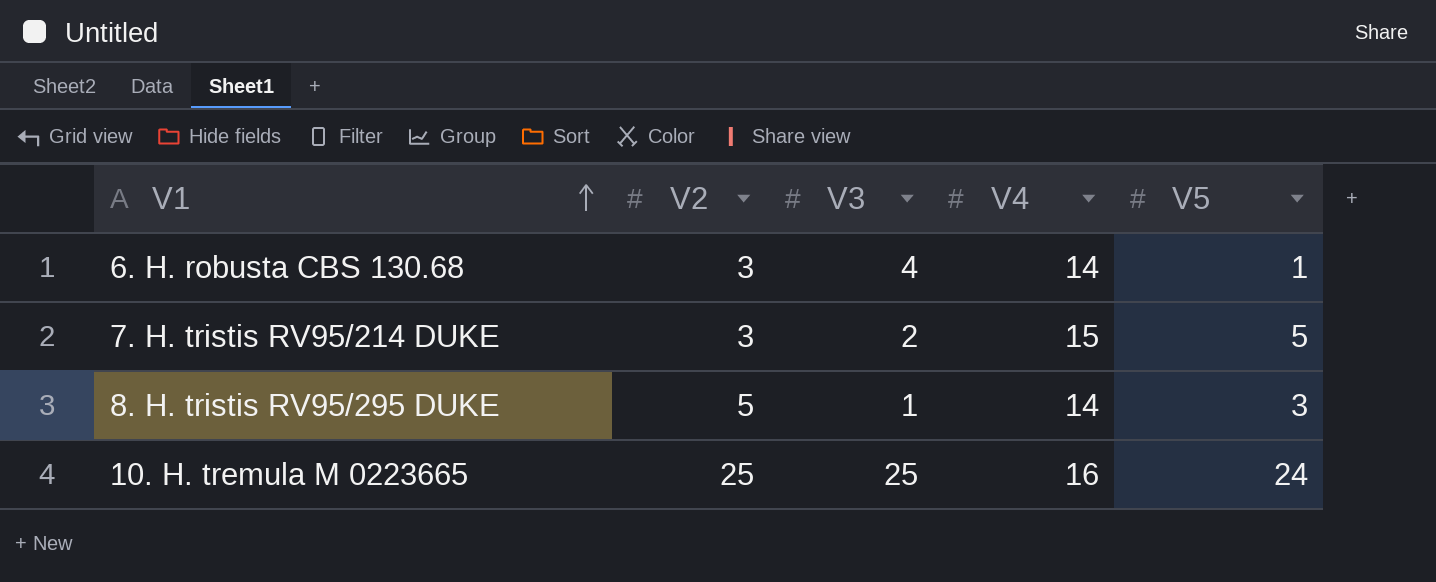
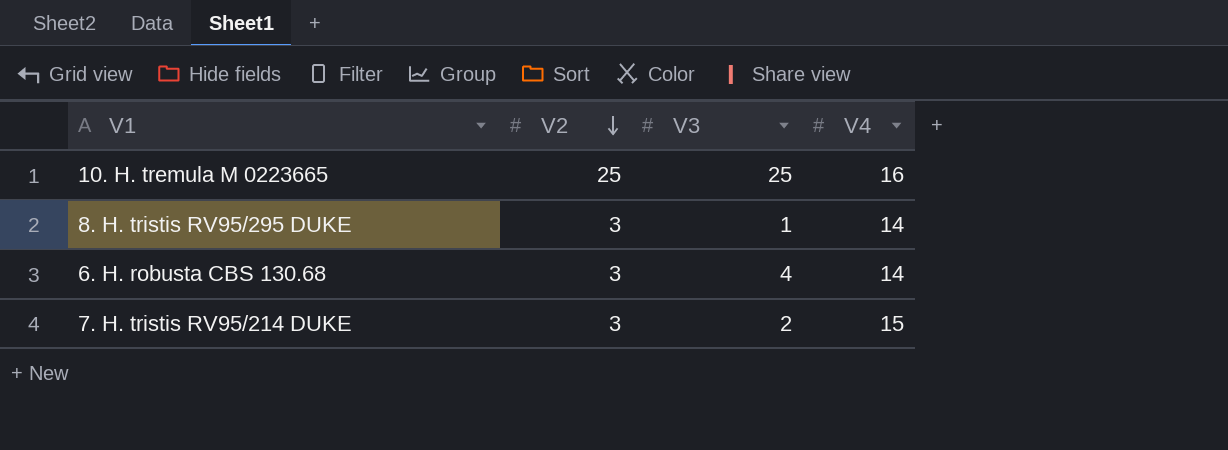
row order: V1 ascending -> V2 descending
column V5 | position: 5 -> none
8. H. tristis RV95/295 DUKE | V2: 5 -> 3

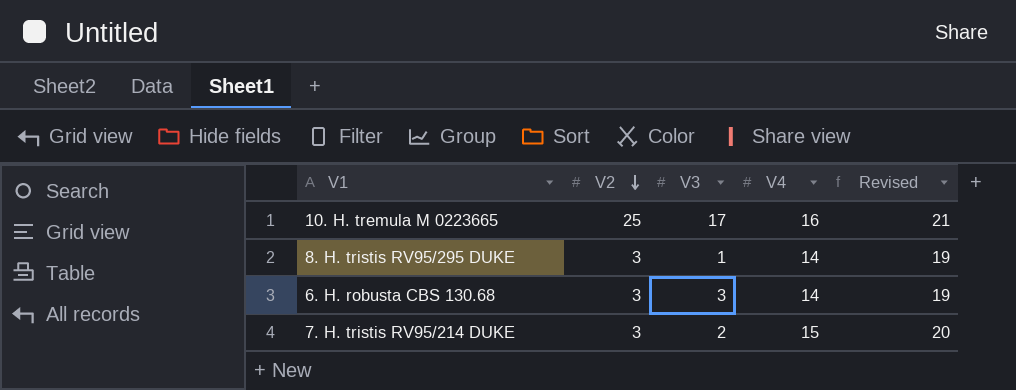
column Revised | formula: none -> [V4] + 5
10. H. tremula M 0223665 | V3: 25 -> 17
6. H. robusta CBS 130.68 | V3: 4 -> 3

